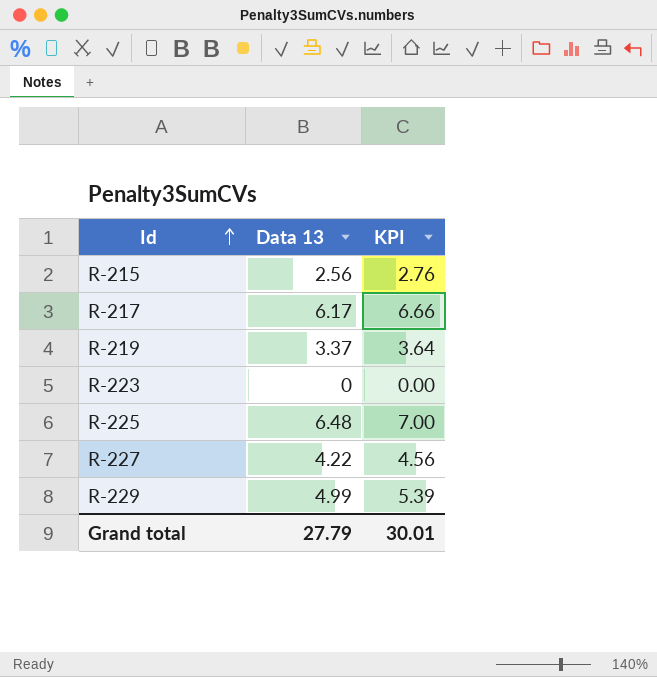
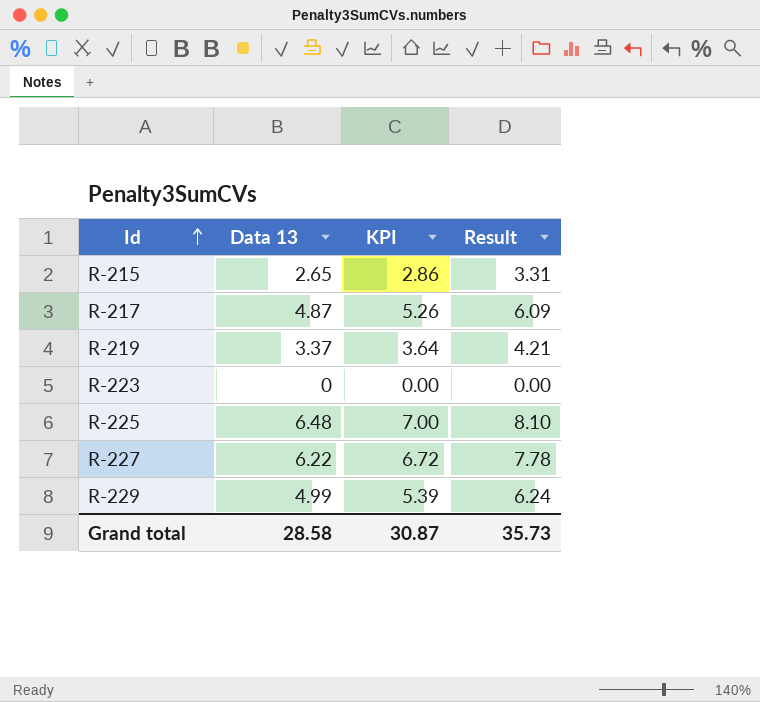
column Result | formula: none -> [Data 13] * 1.25
R-215 | Data 13: 2.56 -> 2.65
R-215 | KPI: 2.76 -> 2.86
R-217 | Data 13: 6.17 -> 4.87
R-217 | KPI: 6.66 -> 5.26
R-227 | Data 13: 4.22 -> 6.22
R-227 | KPI: 4.56 -> 6.72
Grand total | Data 13: 27.79 -> 28.58
Grand total | KPI: 30.01 -> 30.87

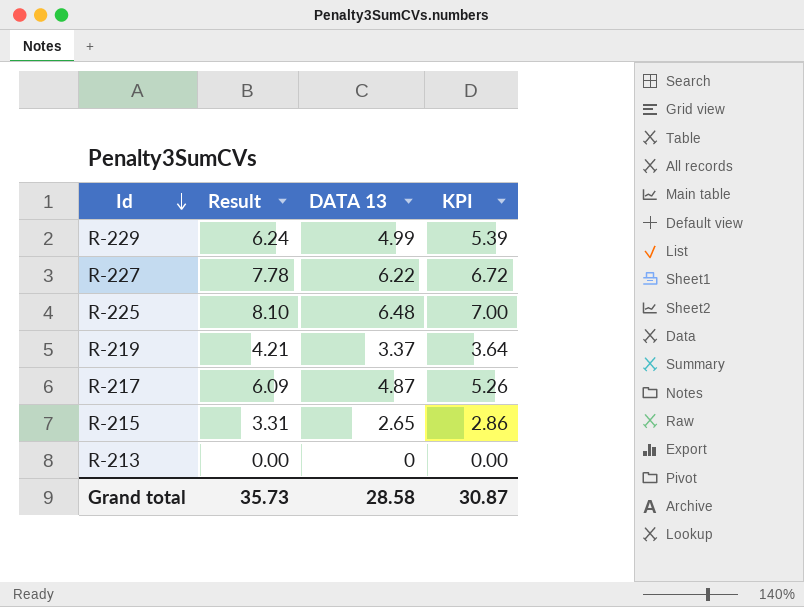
row order: Id ascending -> Id descending
column Result | position: 4 -> 2
column name: Data 13 -> DATA 13
row R-223: 0 | 0.00 | 0.00 -> none
row R-213: none -> 0.00 | 0 | 0.00

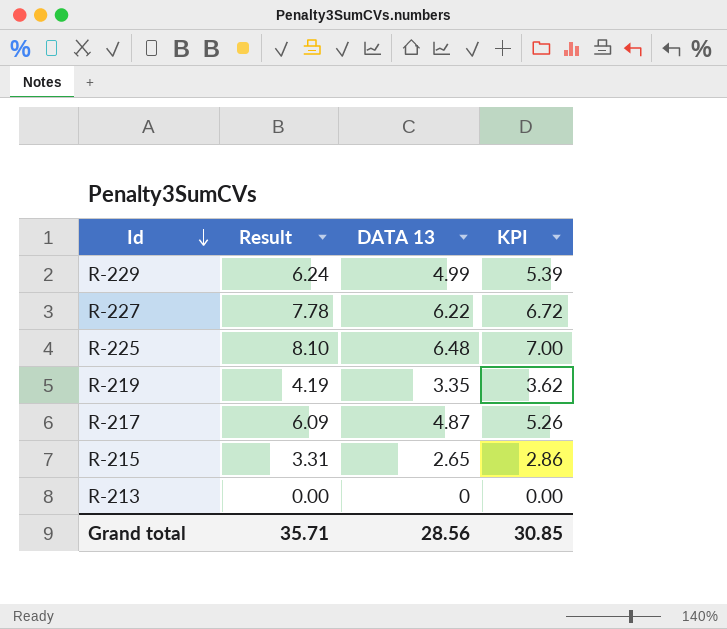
R-219 | Result: 4.21 -> 4.19
R-219 | DATA 13: 3.37 -> 3.35
R-219 | KPI: 3.64 -> 3.62
Grand total | Result: 35.73 -> 35.71
Grand total | DATA 13: 28.58 -> 28.56
Grand total | KPI: 30.87 -> 30.85

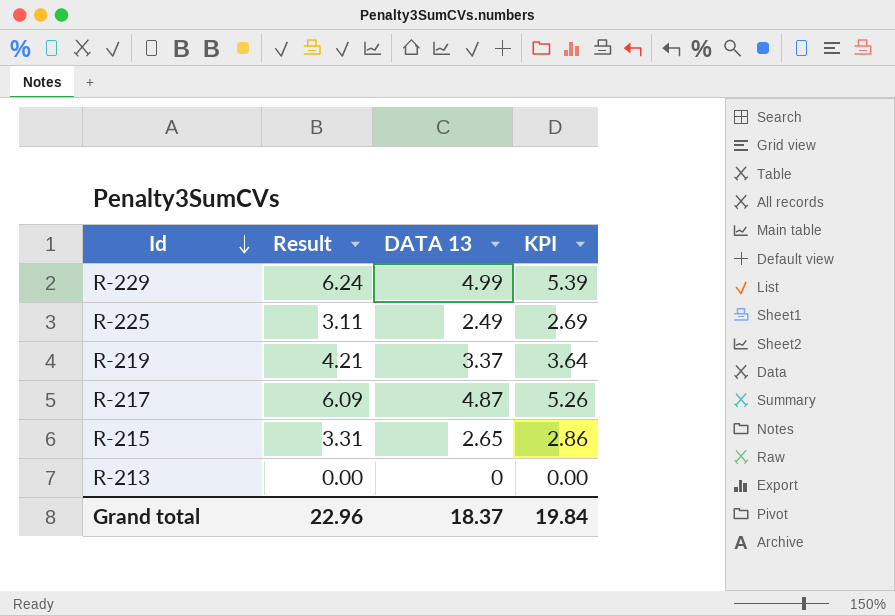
row R-227: 7.78 | 6.22 | 6.72 -> none
R-225 | Result: 8.10 -> 3.11
R-225 | DATA 13: 6.48 -> 2.49
R-225 | KPI: 7.00 -> 2.69
R-219 | Result: 4.19 -> 4.21
R-219 | DATA 13: 3.35 -> 3.37
R-219 | KPI: 3.62 -> 3.64
Grand total | Result: 35.71 -> 22.96
Grand total | DATA 13: 28.56 -> 18.37
Grand total | KPI: 30.85 -> 19.84

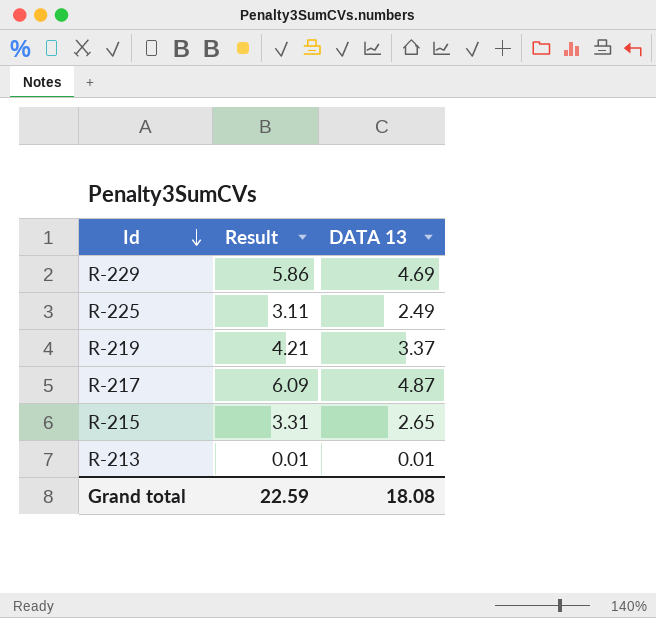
column KPI | formula: [DATA 13] * 1.08 -> none
R-229 | Result: 6.24 -> 5.86
R-229 | DATA 13: 4.99 -> 4.69
R-213 | Result: 0.00 -> 0.01
R-213 | DATA 13: 0 -> 0.01
Grand total | Result: 22.96 -> 22.59
Grand total | DATA 13: 18.37 -> 18.08

